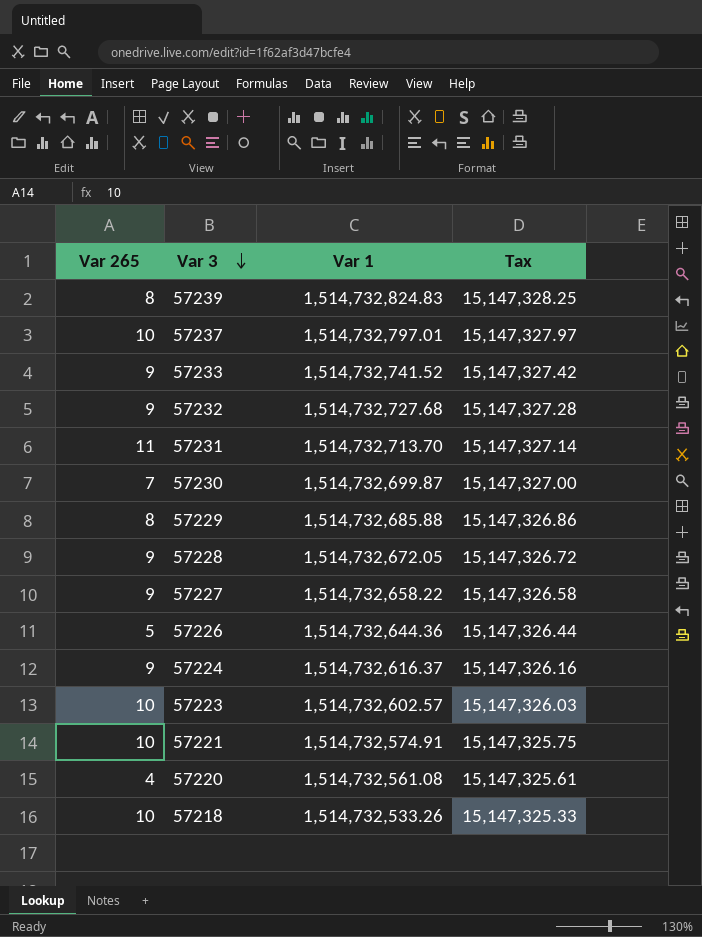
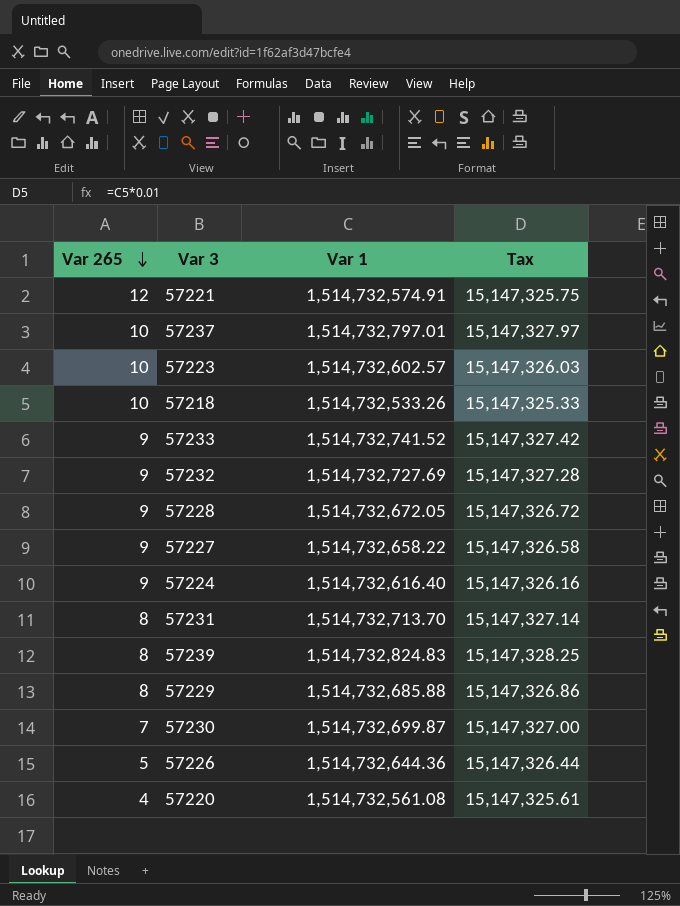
row order: Var 3 descending -> Var 265 descending
57221 | Var 265: 10 -> 12
57232 | Var 1: 1,514,732,727.68 -> 1,514,732,727.69
57224 | Var 1: 1,514,732,616.37 -> 1,514,732,616.40
57231 | Var 265: 11 -> 8

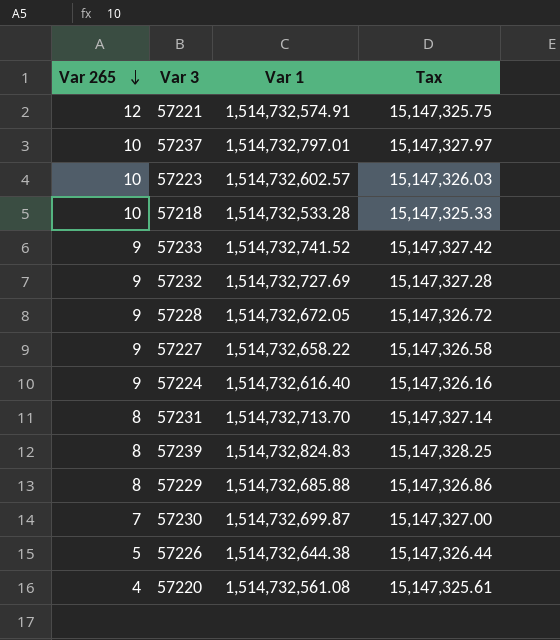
57218 | Var 1: 1,514,732,533.26 -> 1,514,732,533.28
57226 | Var 1: 1,514,732,644.36 -> 1,514,732,644.38

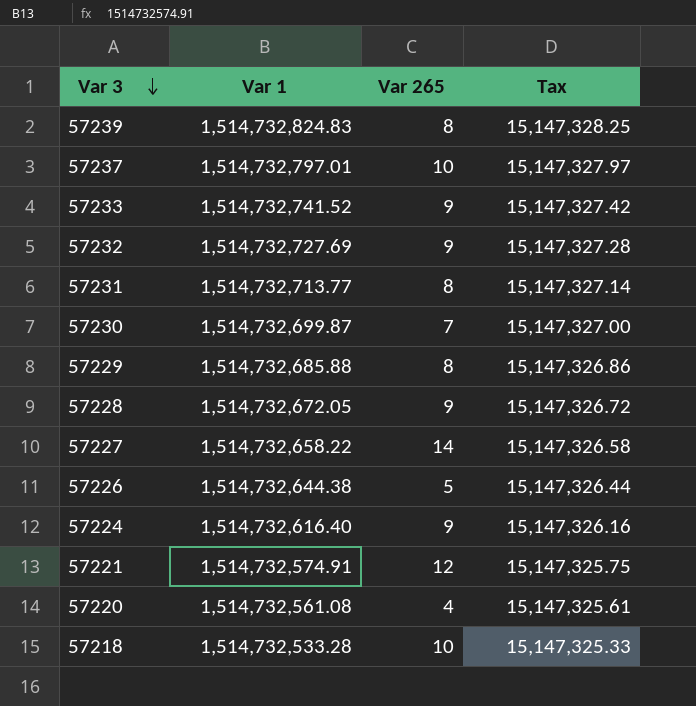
row order: Var 265 descending -> Var 3 descending
column Var 265 | position: 1 -> 3
row 57223: 10 | 1,514,732,602.57 | 15,147,326.03 -> none
57231 | Var 1: 1,514,732,713.70 -> 1,514,732,713.77
57227 | Var 265: 9 -> 14

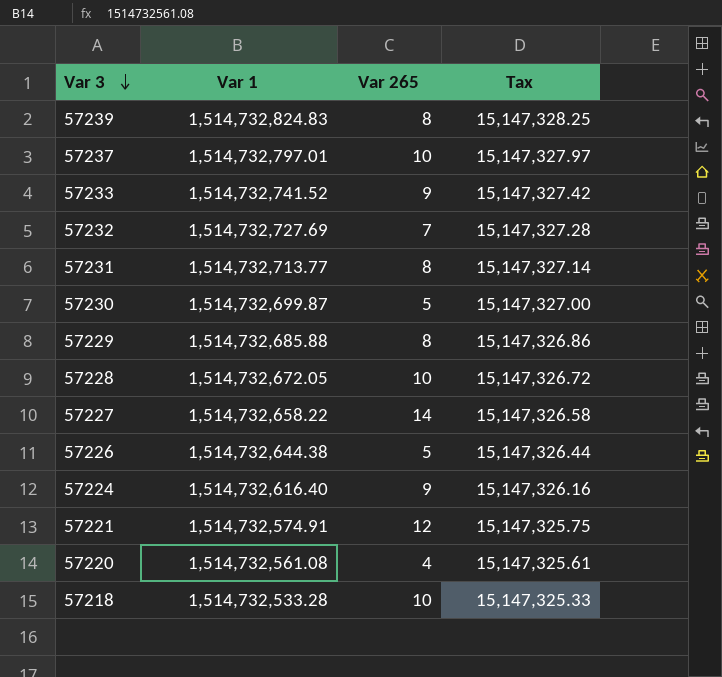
57232 | Var 265: 9 -> 7
57230 | Var 265: 7 -> 5
57228 | Var 265: 9 -> 10

